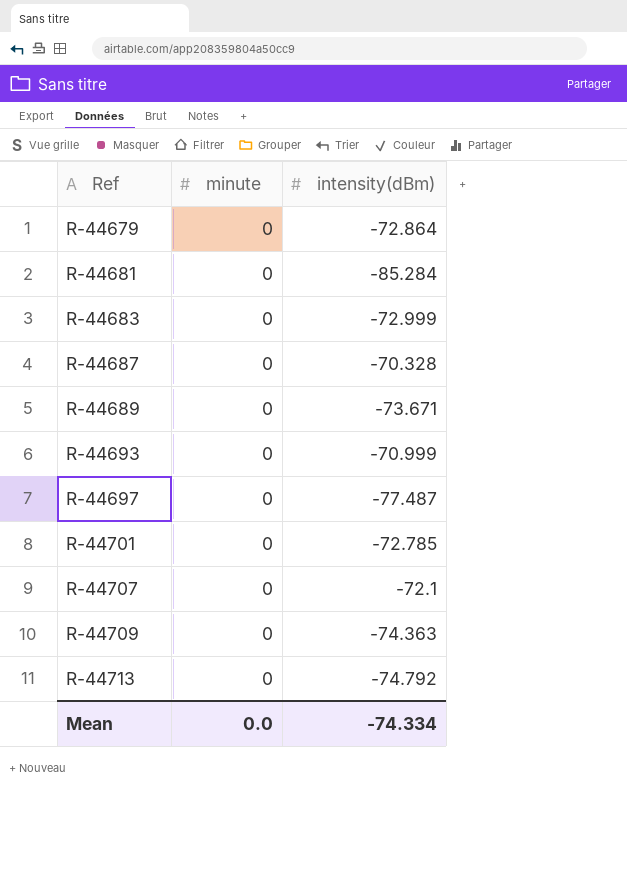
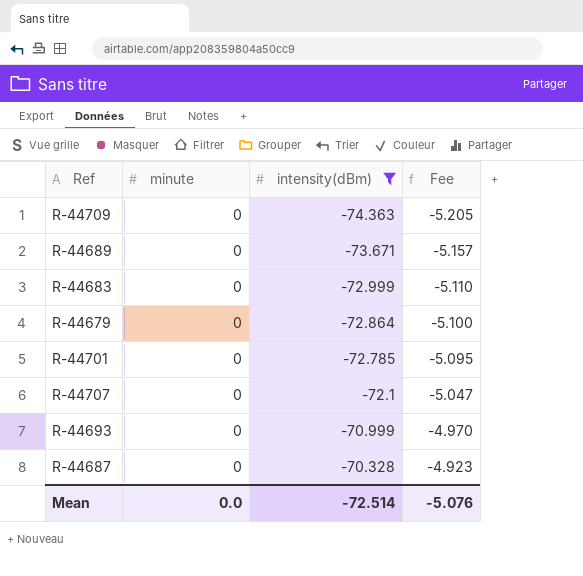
filter: none -> intensity(dBm) >= -74.363
row order: Ref ascending -> intensity(dBm) ascending
column Fee | formula: none -> [intensity(dBm)] * 0.07
Mean | intensity(dBm): -74.334 -> -72.514

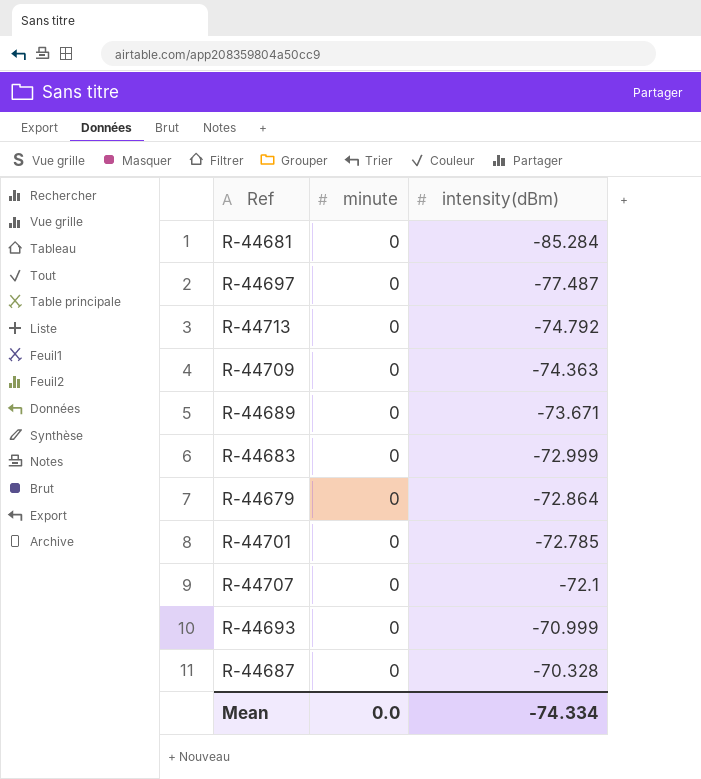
filter: intensity(dBm) >= -74.363 -> none
column Fee | formula: [intensity(dBm)] * 0.07 -> none
Mean | intensity(dBm): -72.514 -> -74.334

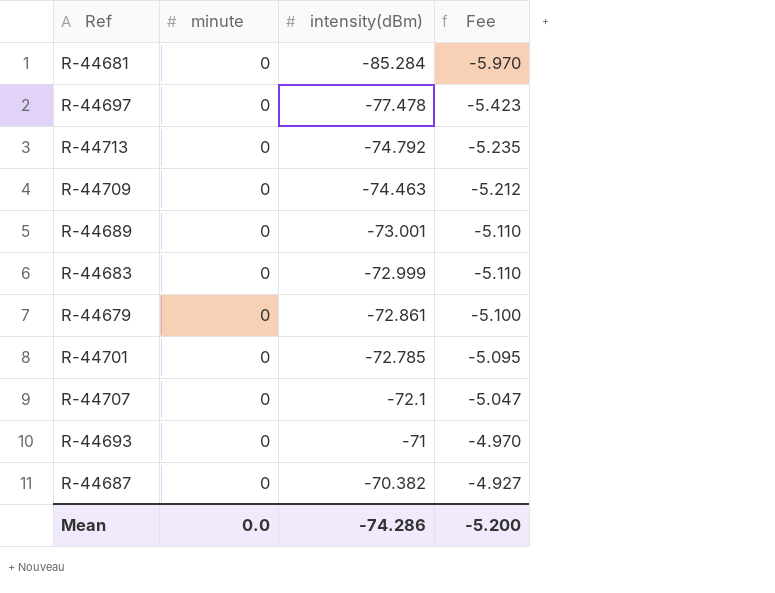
column Fee | formula: none -> [intensity(dBm)] * 0.07
R-44697 | intensity(dBm): -77.487 -> -77.478
R-44709 | intensity(dBm): -74.363 -> -74.463
R-44689 | intensity(dBm): -73.671 -> -73.001
R-44679 | intensity(dBm): -72.864 -> -72.861
R-44693 | intensity(dBm): -70.999 -> -71
R-44687 | intensity(dBm): -70.328 -> -70.382
Mean | intensity(dBm): -74.334 -> -74.286

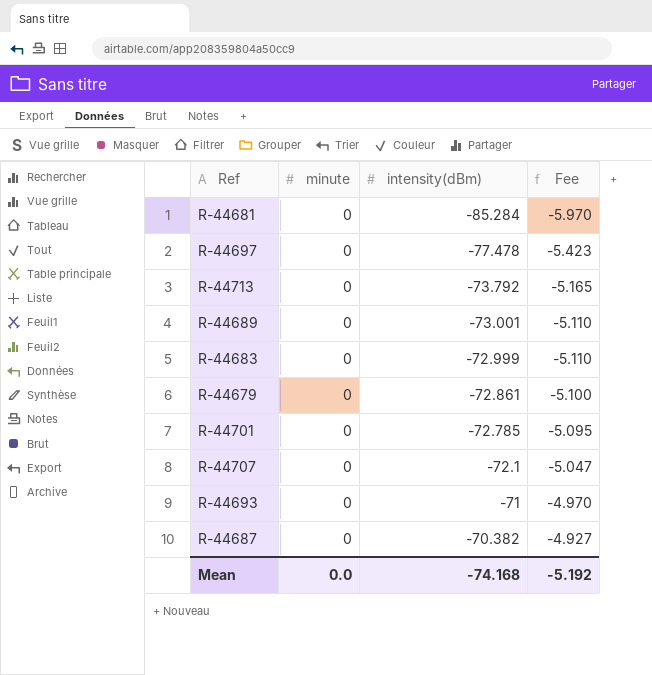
row R-44709: 0 | -74.463 | -5.212 -> none
R-44713 | intensity(dBm): -74.792 -> -73.792
R-44713 | Fee: -5.235 -> -5.165
Mean | intensity(dBm): -74.286 -> -74.168
Mean | Fee: -5.200 -> -5.192

